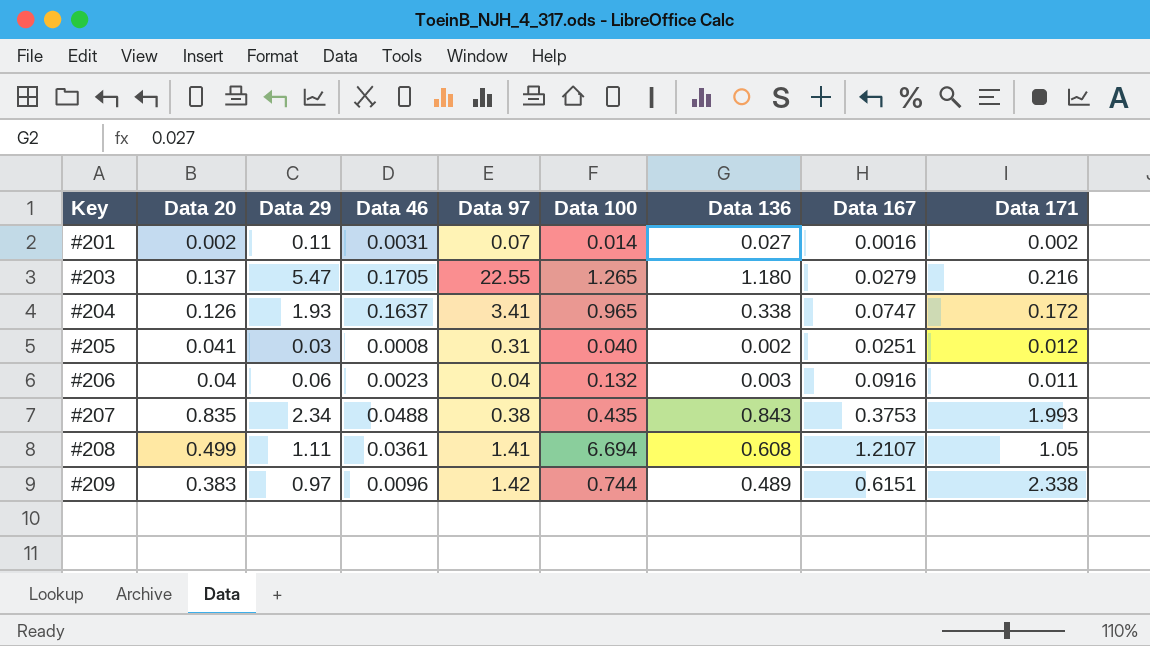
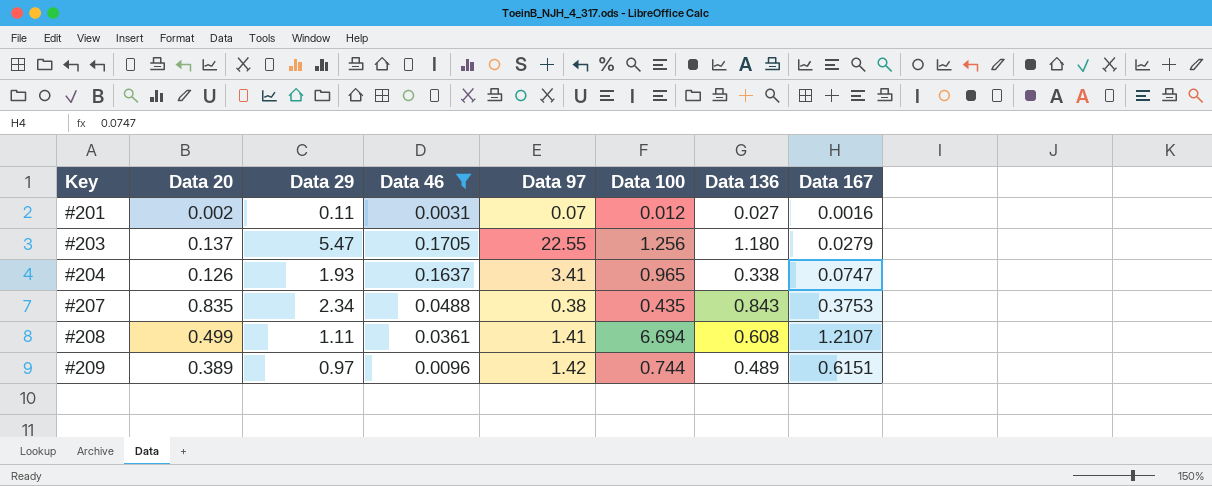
filter: none -> Data 46 >= 0.0031
column Data 171 | position: 9 -> none
#201 | Data 100: 0.014 -> 0.012
#203 | Data 100: 1.265 -> 1.256
#209 | Data 20: 0.383 -> 0.389

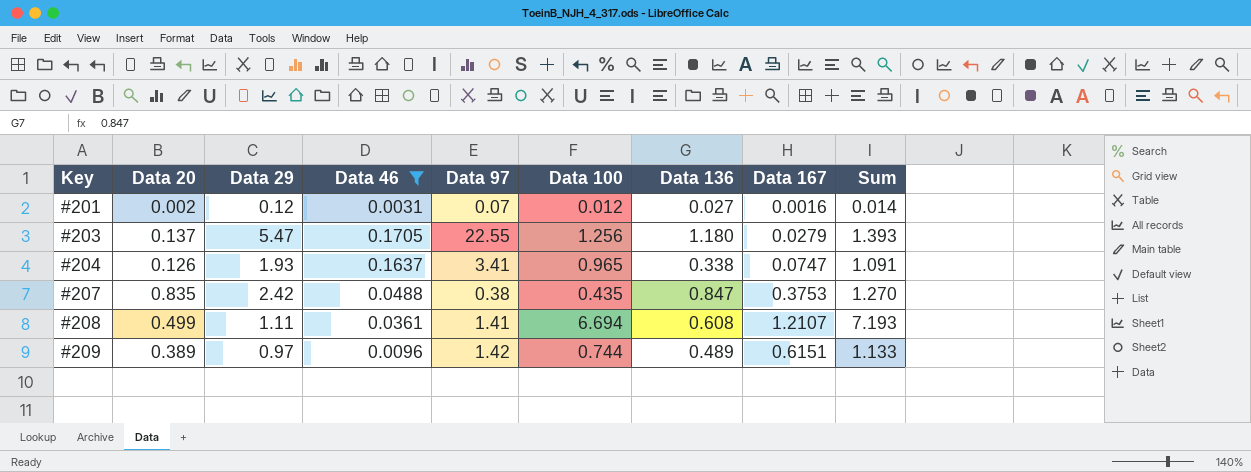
column Sum | formula: none -> [Data 20] + [Data 100]
#201 | Data 29: 0.11 -> 0.12
#207 | Data 29: 2.34 -> 2.42
#207 | Data 136: 0.843 -> 0.847

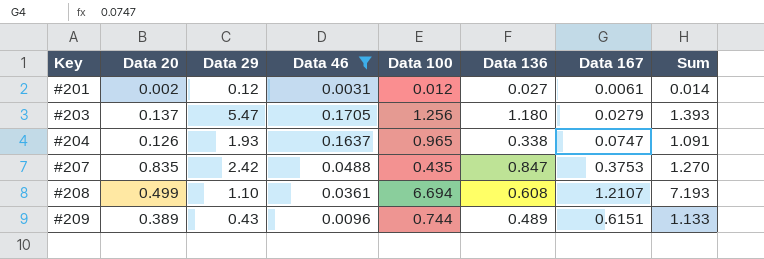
column Data 97 | position: 5 -> none
#201 | Data 167: 0.0016 -> 0.0061
#208 | Data 29: 1.11 -> 1.10
#209 | Data 29: 0.97 -> 0.43

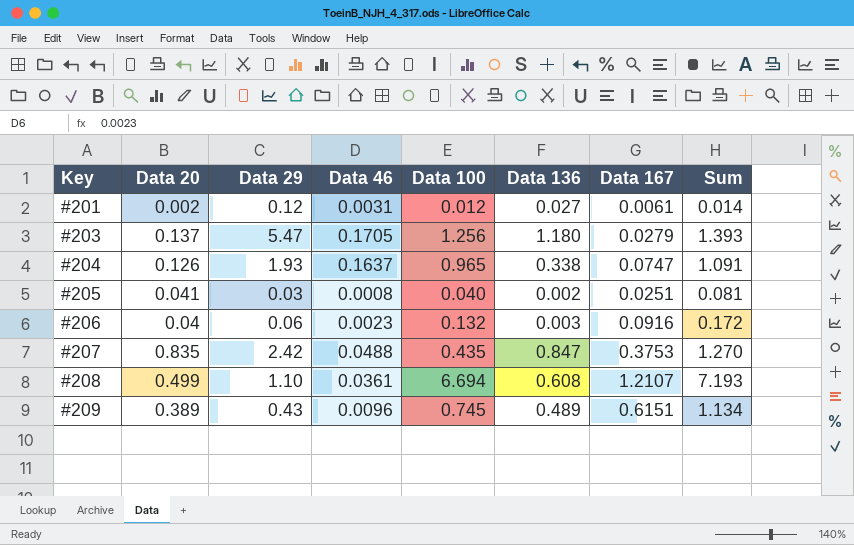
filter: Data 46 >= 0.0031 -> none
#209 | Data 100: 0.744 -> 0.745
#209 | Sum: 1.133 -> 1.134

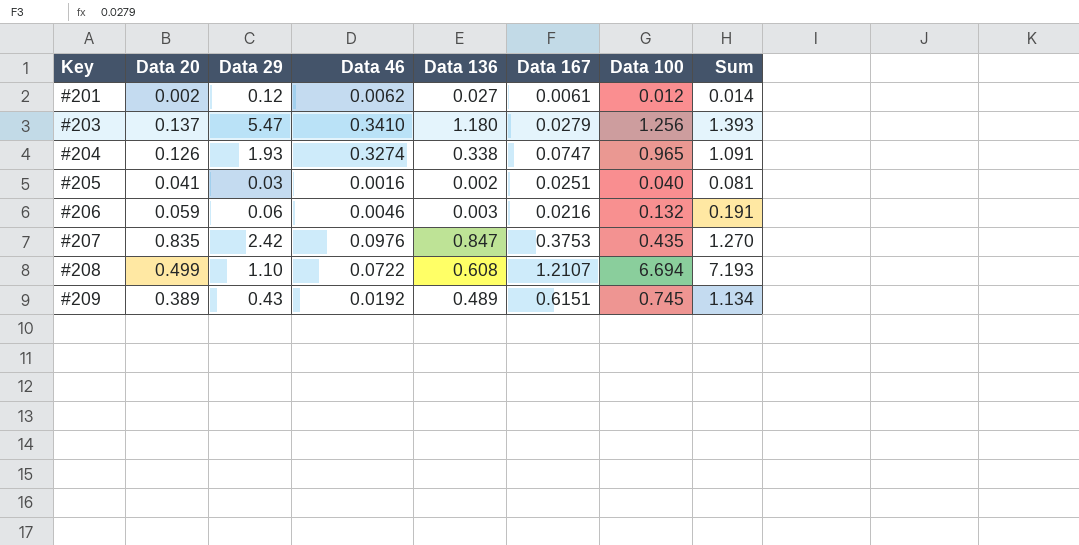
column Data 100 | position: 5 -> 7
#201 | Data 46: 0.0031 -> 0.0062
#203 | Data 46: 0.1705 -> 0.3410
#204 | Data 46: 0.1637 -> 0.3274
#205 | Data 46: 0.0008 -> 0.0016
#206 | Data 20: 0.04 -> 0.059
#206 | Data 46: 0.0023 -> 0.0046
#206 | Data 167: 0.0916 -> 0.0216
#206 | Sum: 0.172 -> 0.191
#207 | Data 46: 0.0488 -> 0.0976
#208 | Data 46: 0.0361 -> 0.0722
#209 | Data 46: 0.0096 -> 0.0192

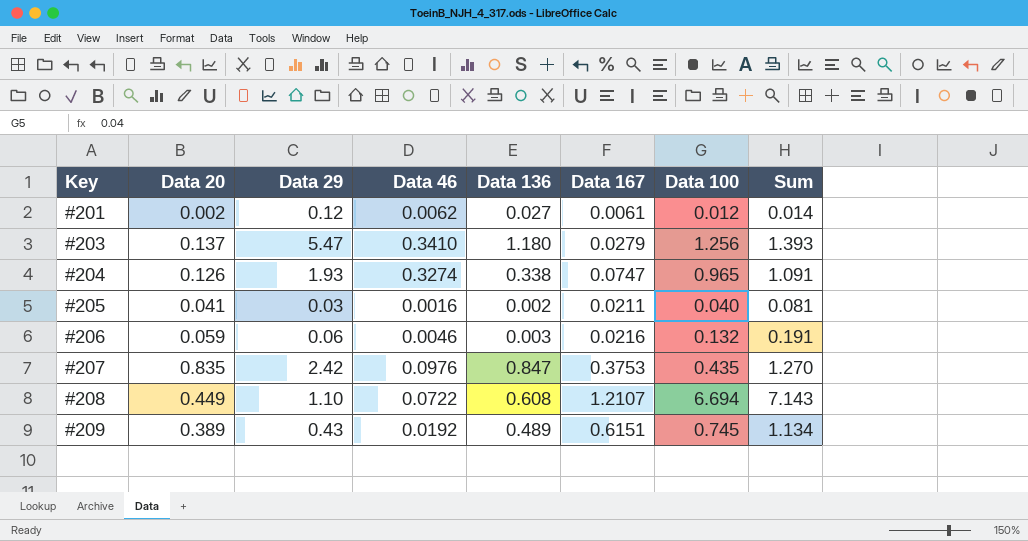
#205 | Data 167: 0.0251 -> 0.0211
#208 | Data 20: 0.499 -> 0.449
#208 | Sum: 7.193 -> 7.143

